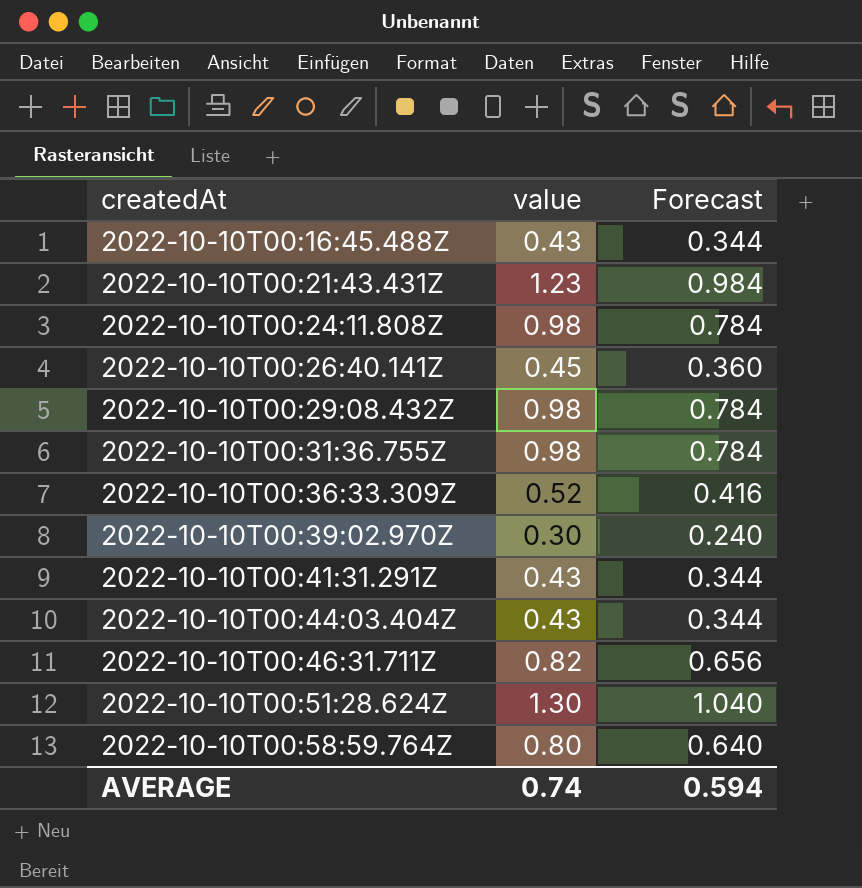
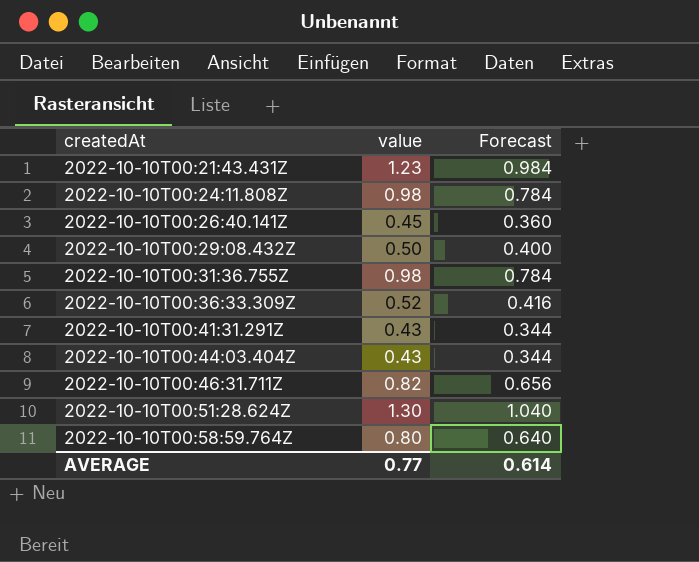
row 2022-10-10T00:16:45.488Z: 0.43 | 0.344 -> none
row 2022-10-10T00:39:02.970Z: 0.30 | 0.240 -> none
2022-10-10T00:29:08.432Z | value: 0.98 -> 0.50
2022-10-10T00:29:08.432Z | Forecast: 0.784 -> 0.400
AVERAGE | value: 0.74 -> 0.77
AVERAGE | Forecast: 0.594 -> 0.614

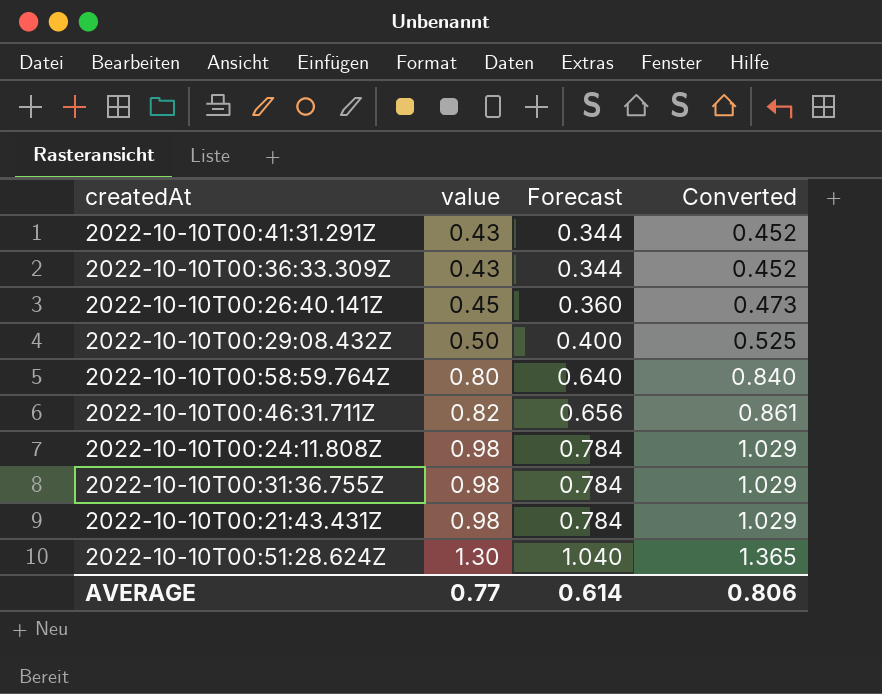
row order: createdAt ascending -> value ascending
column Converted | formula: none -> [value] * 1.05
row 2022-10-10T00:44:03.404Z: 0.43 | 0.344 -> none
2022-10-10T00:36:33.309Z | value: 0.52 -> 0.43
2022-10-10T00:36:33.309Z | Forecast: 0.416 -> 0.344
2022-10-10T00:21:43.431Z | value: 1.23 -> 0.98
2022-10-10T00:21:43.431Z | Forecast: 0.984 -> 0.784

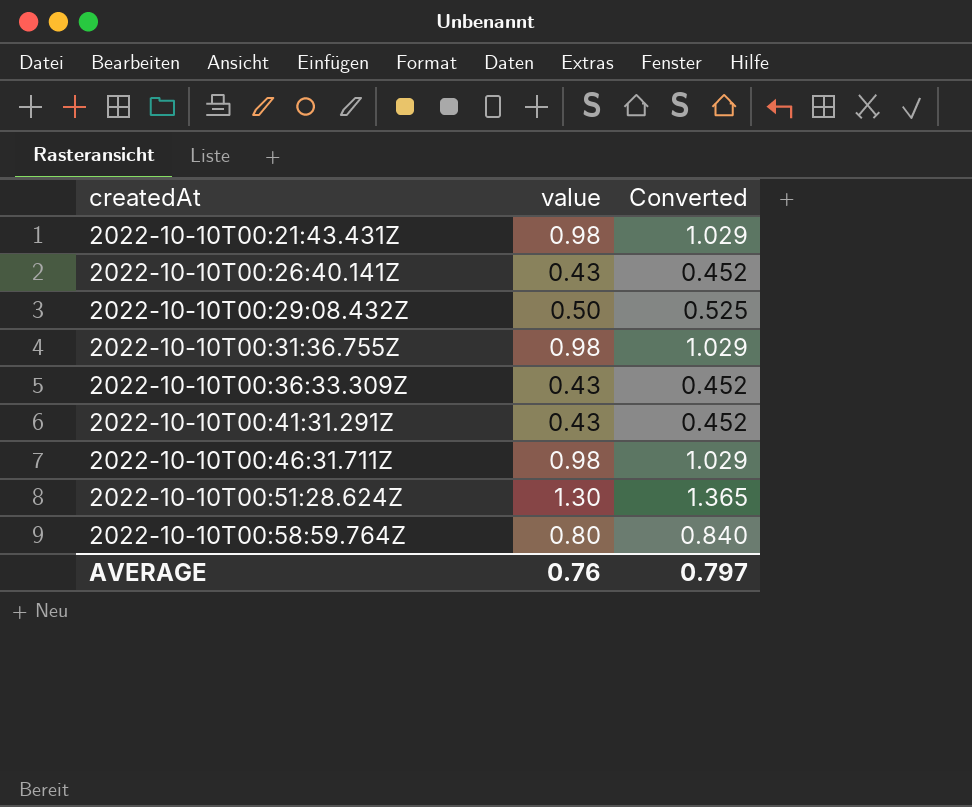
row order: value ascending -> createdAt ascending
column Forecast | formula: [value] * 0.8 -> none
row 2022-10-10T00:24:11.808Z: 0.98 | 0.784 | 1.029 -> none
2022-10-10T00:26:40.141Z | value: 0.45 -> 0.43
2022-10-10T00:26:40.141Z | Converted: 0.473 -> 0.452
2022-10-10T00:46:31.711Z | value: 0.82 -> 0.98
2022-10-10T00:46:31.711Z | Converted: 0.861 -> 1.029
AVERAGE | value: 0.77 -> 0.76
AVERAGE | Converted: 0.806 -> 0.797

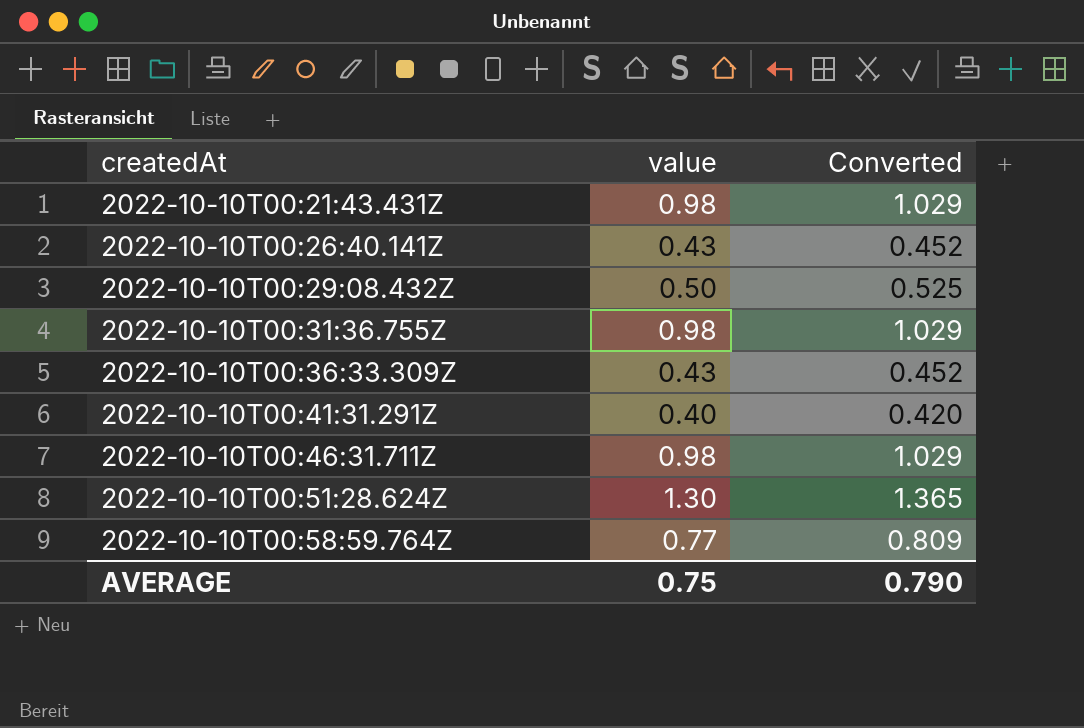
2022-10-10T00:41:31.291Z | value: 0.43 -> 0.40
2022-10-10T00:41:31.291Z | Converted: 0.452 -> 0.420
2022-10-10T00:58:59.764Z | value: 0.80 -> 0.77
2022-10-10T00:58:59.764Z | Converted: 0.840 -> 0.809
AVERAGE | value: 0.76 -> 0.75
AVERAGE | Converted: 0.797 -> 0.790

